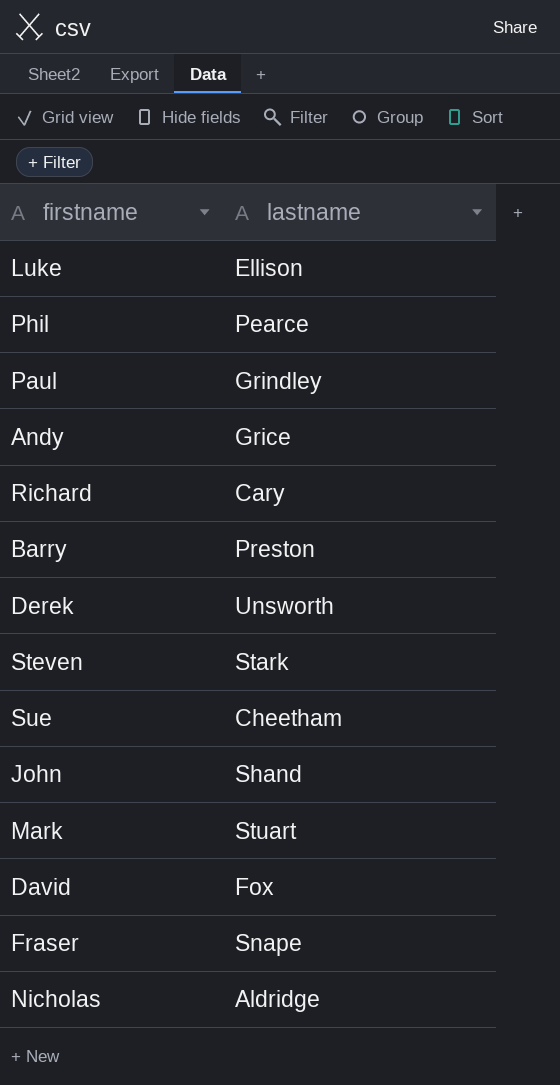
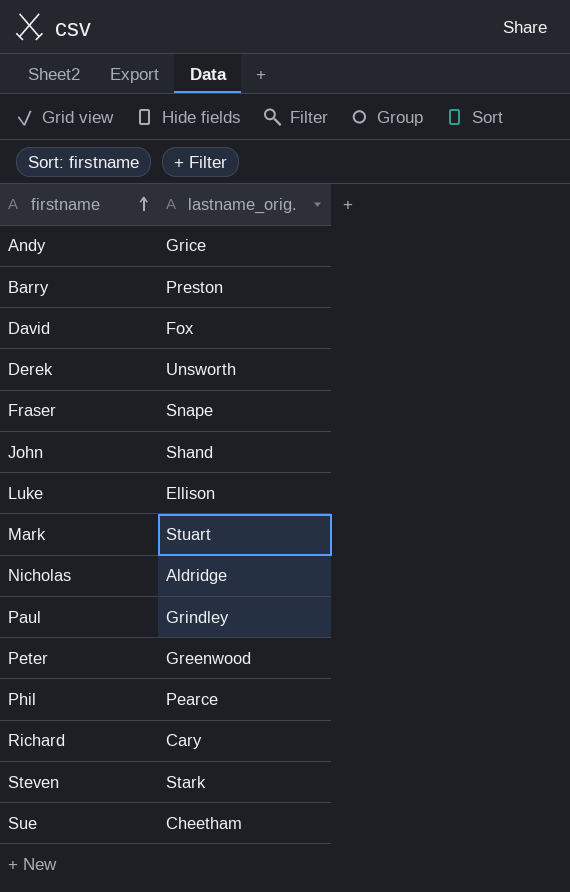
row order: none -> firstname ascending
column name: lastname -> lastname_orig.
row Peter: none -> Greenwood

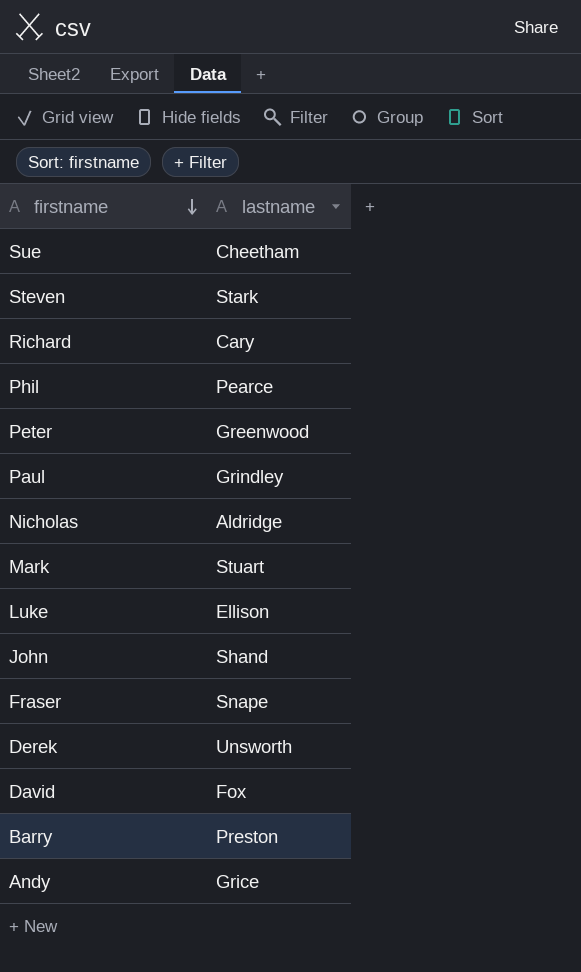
row order: firstname ascending -> firstname descending
column name: lastname_orig. -> lastname

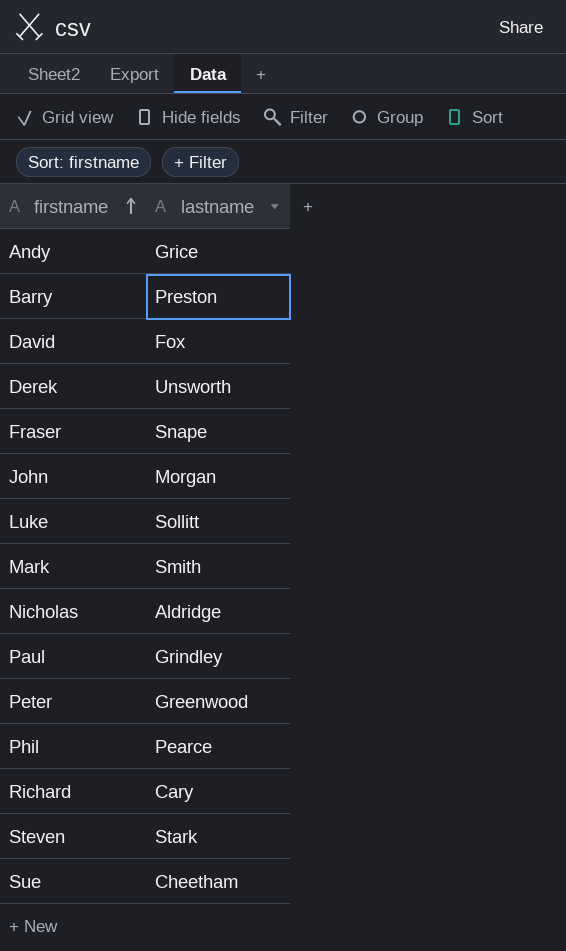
row order: firstname descending -> firstname ascending
John | lastname: Shand -> Morgan
Luke | lastname: Ellison -> Sollitt
Mark | lastname: Stuart -> Smith

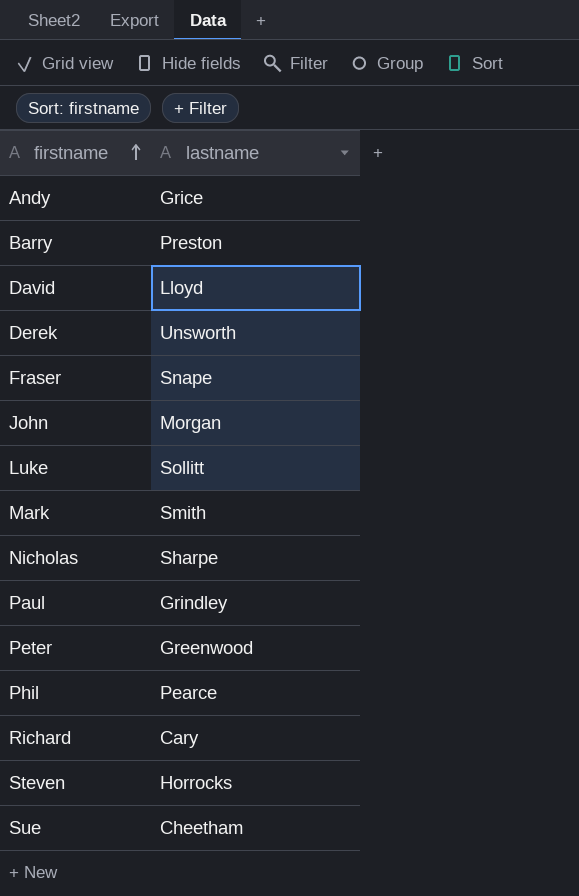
David | lastname: Fox -> Lloyd
Nicholas | lastname: Aldridge -> Sharpe
Steven | lastname: Stark -> Horrocks

